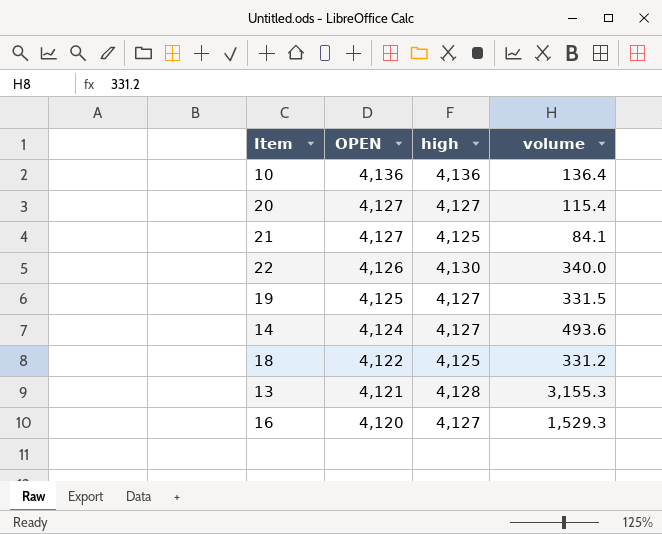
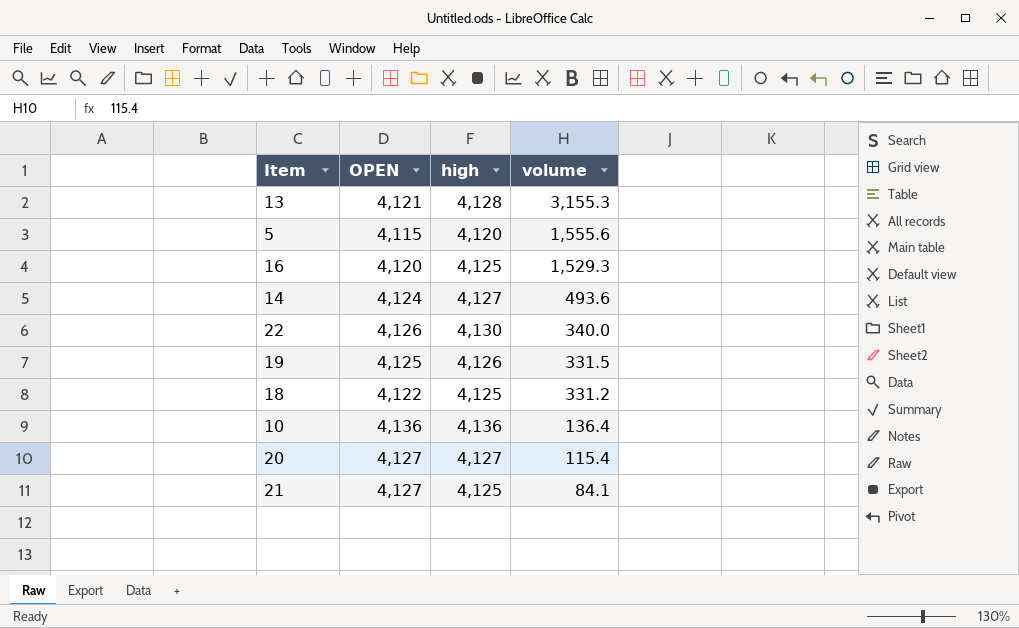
row order: OPEN descending -> volume descending
row 5: none -> 4,115 | 4,120 | 1,555.6
16 | high: 4,127 -> 4,125
19 | high: 4,127 -> 4,126

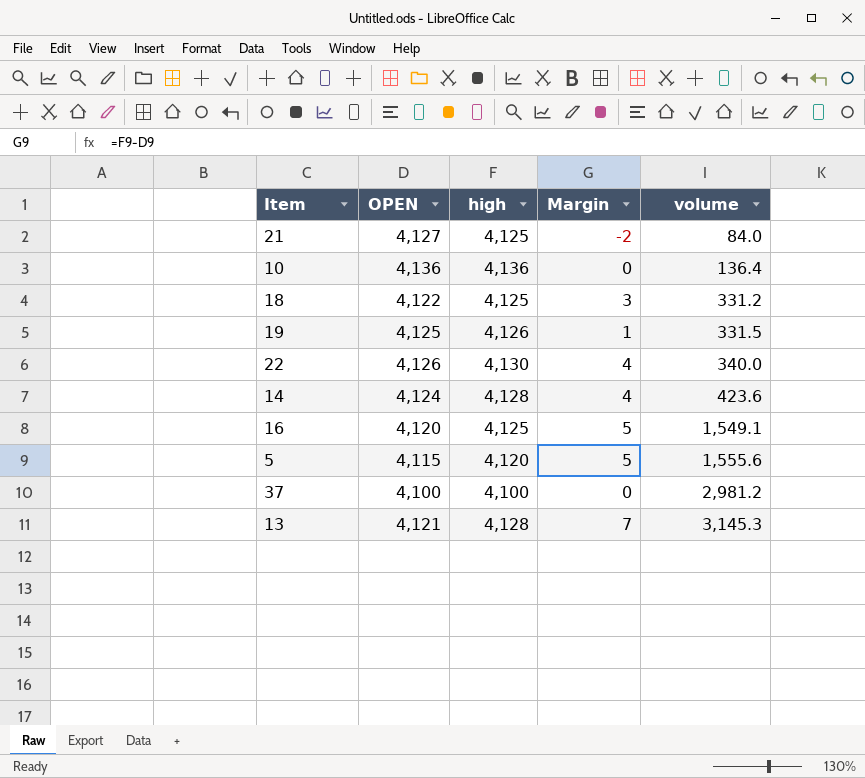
row order: volume descending -> volume ascending
column Margin | formula: none -> [high] - [OPEN]
row 20: 4,127 | 4,127 | 115.4 -> none
21 | volume: 84.1 -> 84.0
14 | high: 4,127 -> 4,128
14 | volume: 493.6 -> 423.6
16 | volume: 1,529.3 -> 1,549.1
row 37: none -> 4,100 | 4,100 | 0 | 2,981.2
13 | volume: 3,155.3 -> 3,145.3

